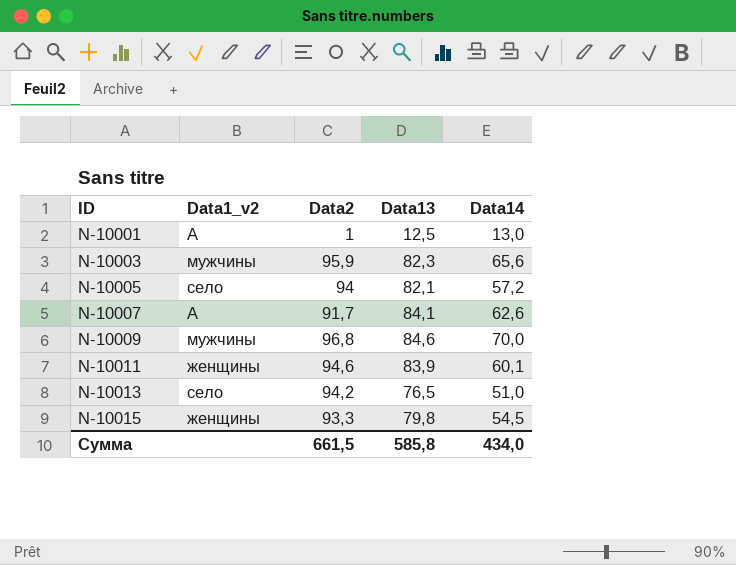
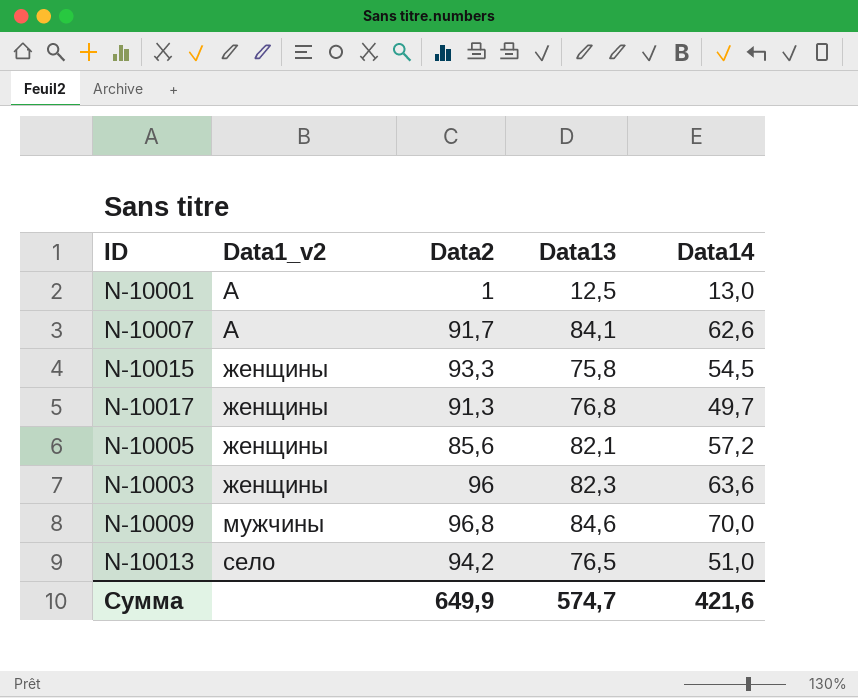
row order: ID ascending -> Data1_v2 ascending
row N-10011: женщины | 94,6 | 83,9 | 60,1 -> none
N-10015 | Data13: 79,8 -> 75,8
row N-10017: none -> женщины | 91,3 | 76,8 | 49,7
N-10005 | Data1_v2: село -> женщины
N-10005 | Data2: 94 -> 85,6
N-10003 | Data1_v2: мужчины -> женщины
N-10003 | Data2: 95,9 -> 96
N-10003 | Data14: 65,6 -> 63,6
Сумма | Data2: 661,5 -> 649,9
Сумма | Data13: 585,8 -> 574,7
Сумма | Data14: 434,0 -> 421,6

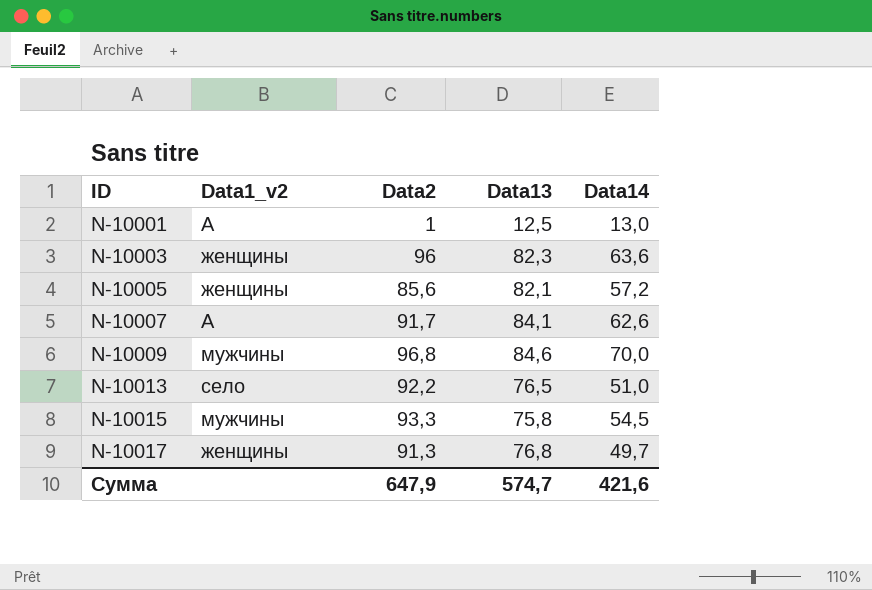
row order: Data1_v2 ascending -> ID ascending
N-10013 | Data2: 94,2 -> 92,2
N-10015 | Data1_v2: женщины -> мужчины
Сумма | Data2: 649,9 -> 647,9

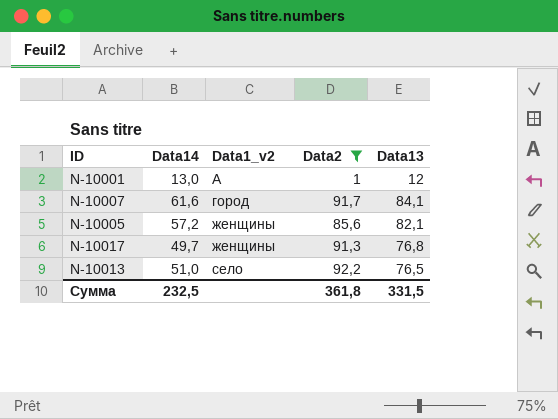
filter: none -> Data2 <= 92,2
row order: ID ascending -> Data1_v2 ascending
column Data14 | position: 5 -> 2
N-10001 | Data13: 12,5 -> 12
N-10007 | Data14: 62,6 -> 61,6
N-10007 | Data1_v2: А -> город
Сумма | Data14: 421,6 -> 232,5
Сумма | Data2: 647,9 -> 361,8
Сумма | Data13: 574,7 -> 331,5

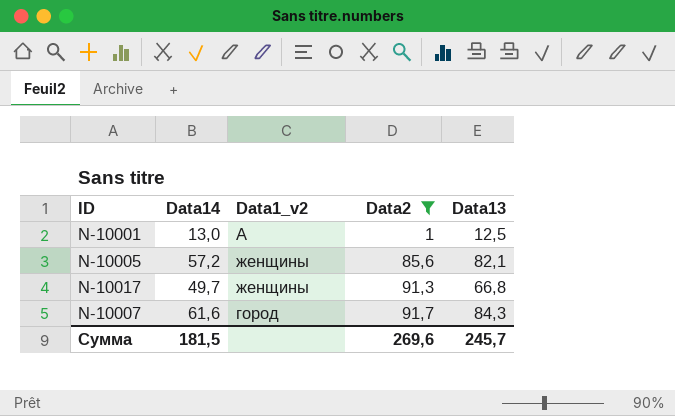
row order: Data1_v2 ascending -> Data2 ascending
row N-10013: 51,0 | село | 92,2 | 76,5 -> none
N-10001 | Data13: 12 -> 12,5
N-10017 | Data13: 76,8 -> 66,8
N-10007 | Data13: 84,1 -> 84,3
Сумма | Data14: 232,5 -> 181,5
Сумма | Data2: 361,8 -> 269,6
Сумма | Data13: 331,5 -> 245,7

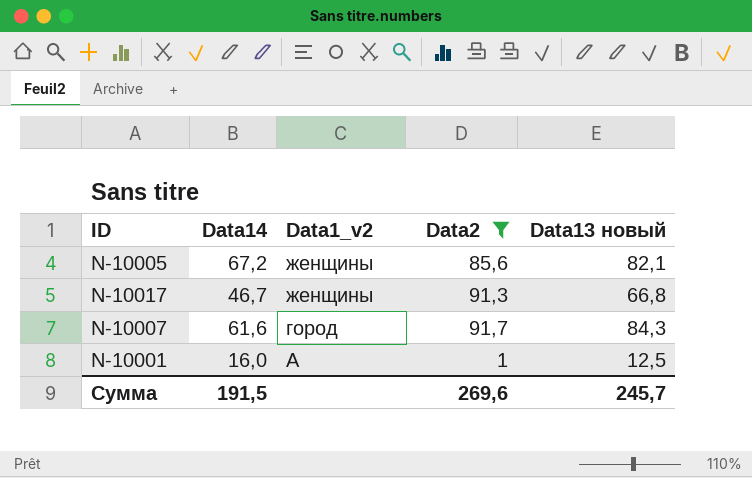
row order: Data2 ascending -> Data1_v2 descending
column name: Data13 -> Data13 новый
N-10005 | Data14: 57,2 -> 67,2
N-10017 | Data14: 49,7 -> 46,7
N-10001 | Data14: 13,0 -> 16,0
Сумма | Data14: 181,5 -> 191,5

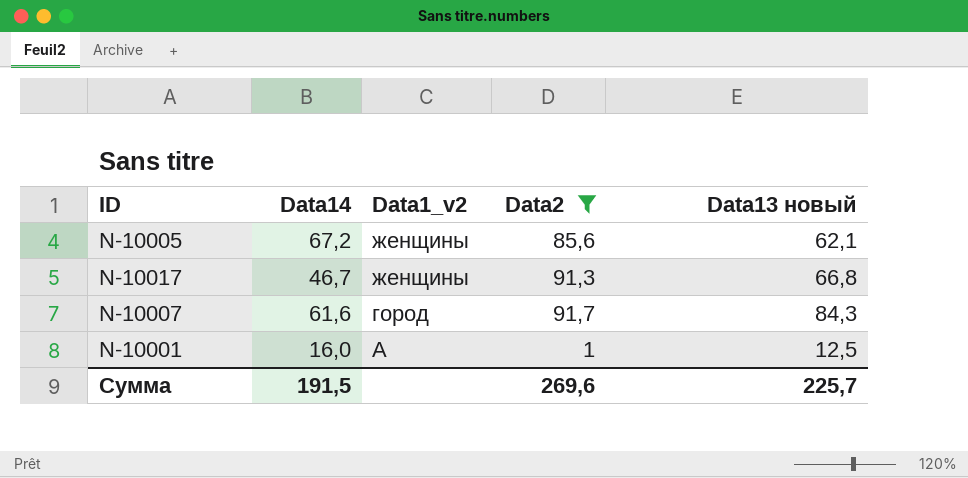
N-10005 | Data13 новый: 82,1 -> 62,1
Сумма | Data13 новый: 245,7 -> 225,7

